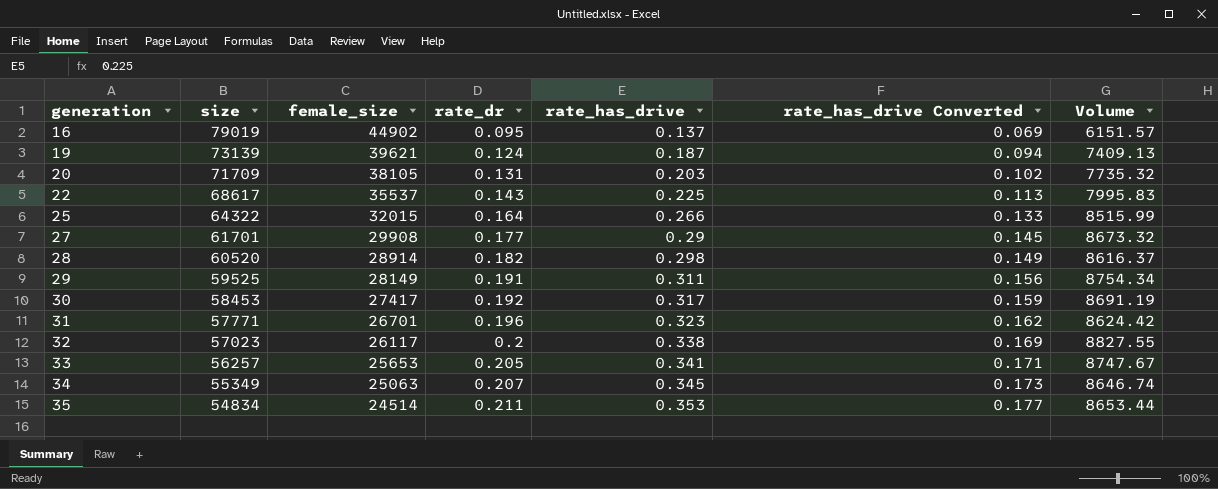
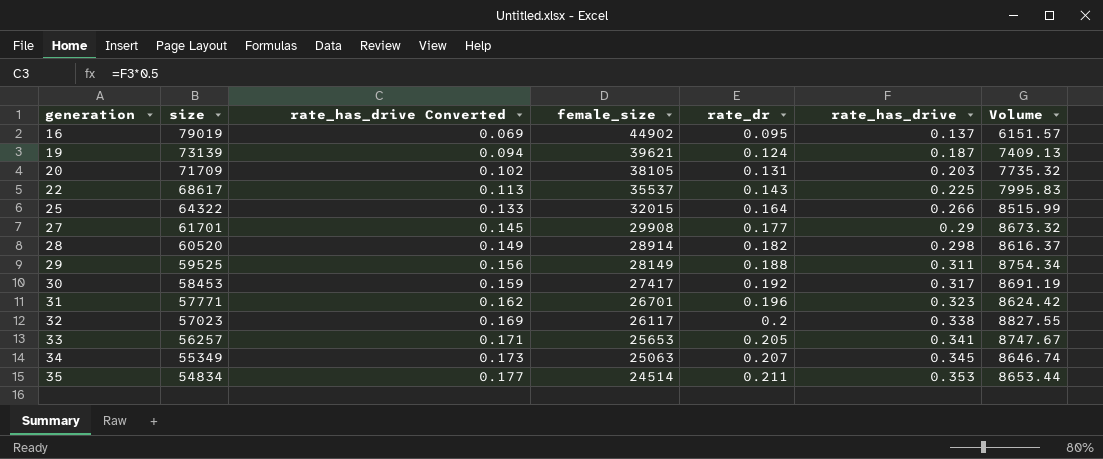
column rate_has_drive Converted | position: 6 -> 3
29 | rate_dr: 0.191 -> 0.188

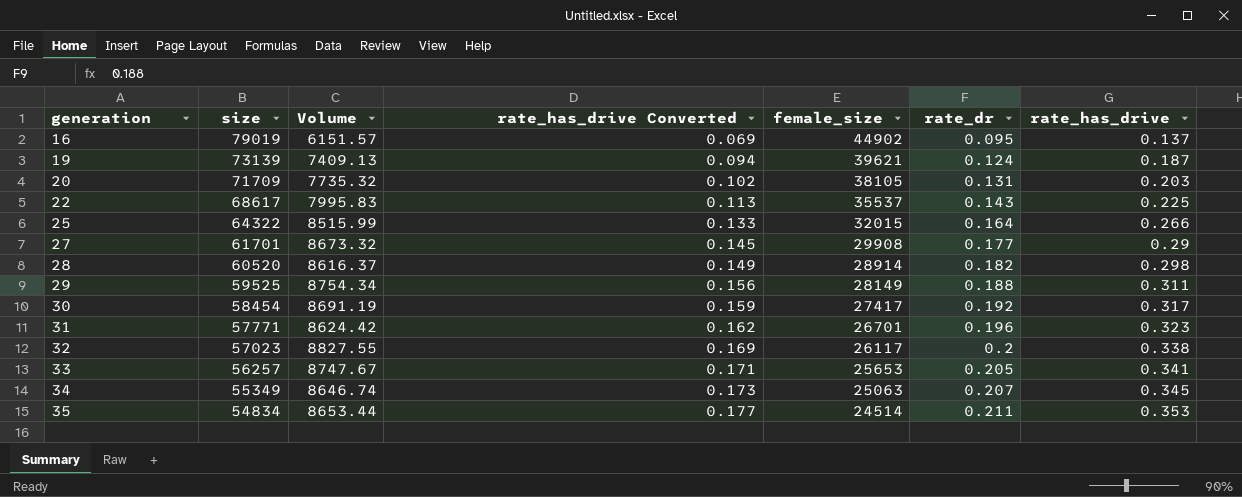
column Volume | position: 7 -> 3
30 | size: 58453 -> 58454

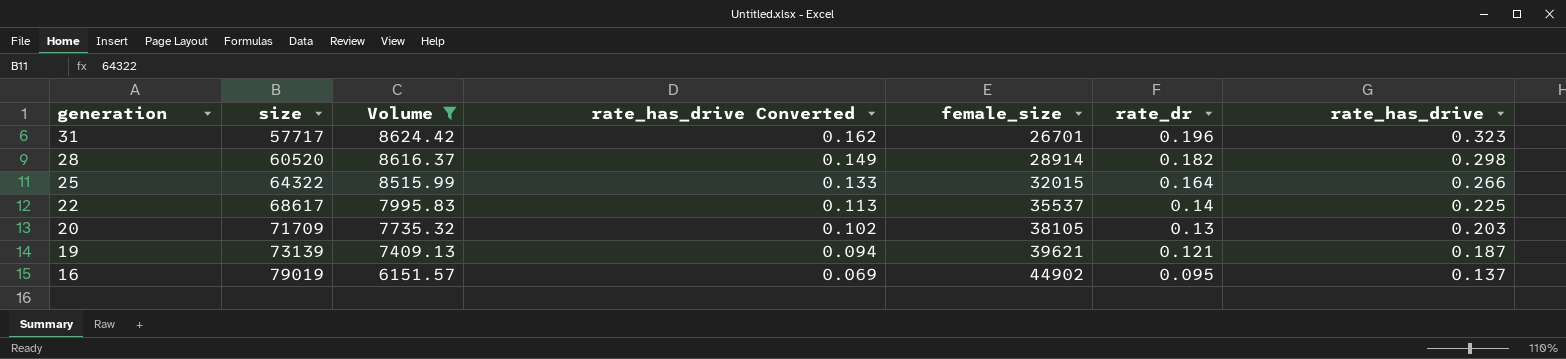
filter: none -> Volume <= 8624.42
row order: generation ascending -> generation descending
31 | size: 57771 -> 57717
22 | rate_dr: 0.143 -> 0.14
20 | rate_dr: 0.131 -> 0.13
19 | rate_dr: 0.124 -> 0.121

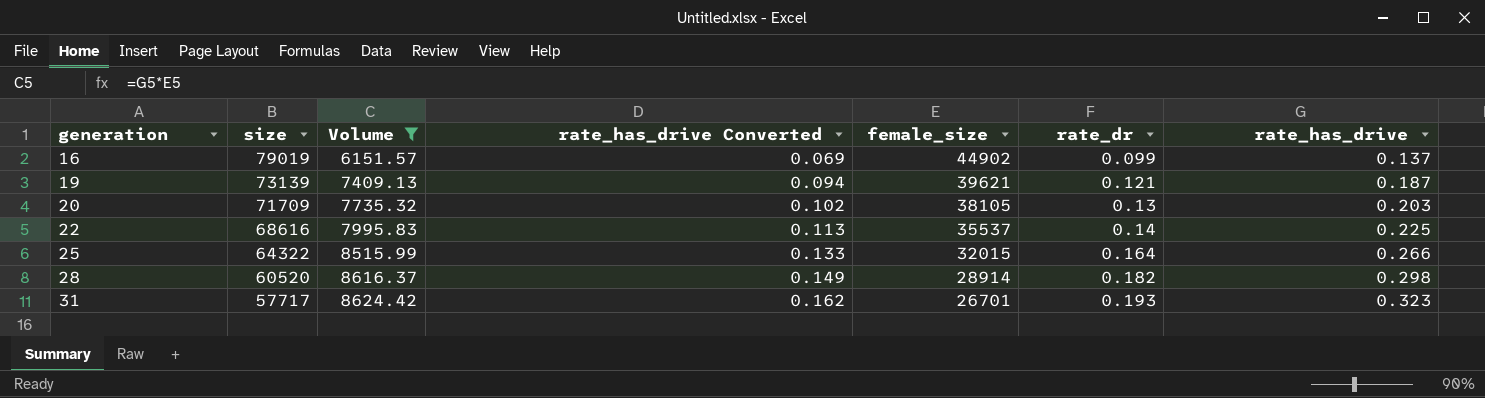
row order: generation descending -> generation ascending
16 | rate_dr: 0.095 -> 0.099
22 | size: 68617 -> 68616
31 | rate_dr: 0.196 -> 0.193

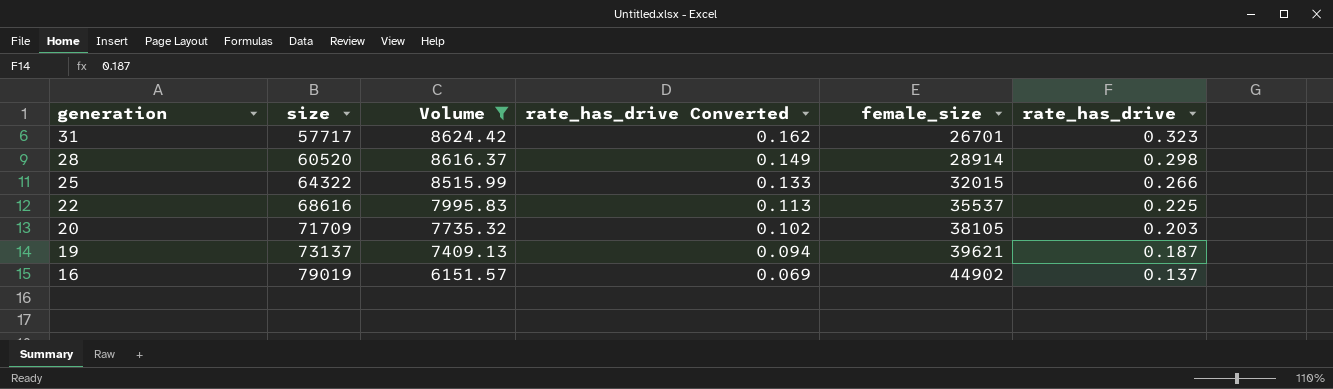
row order: generation ascending -> generation descending
column rate_dr | position: 6 -> none
19 | size: 73139 -> 73137

